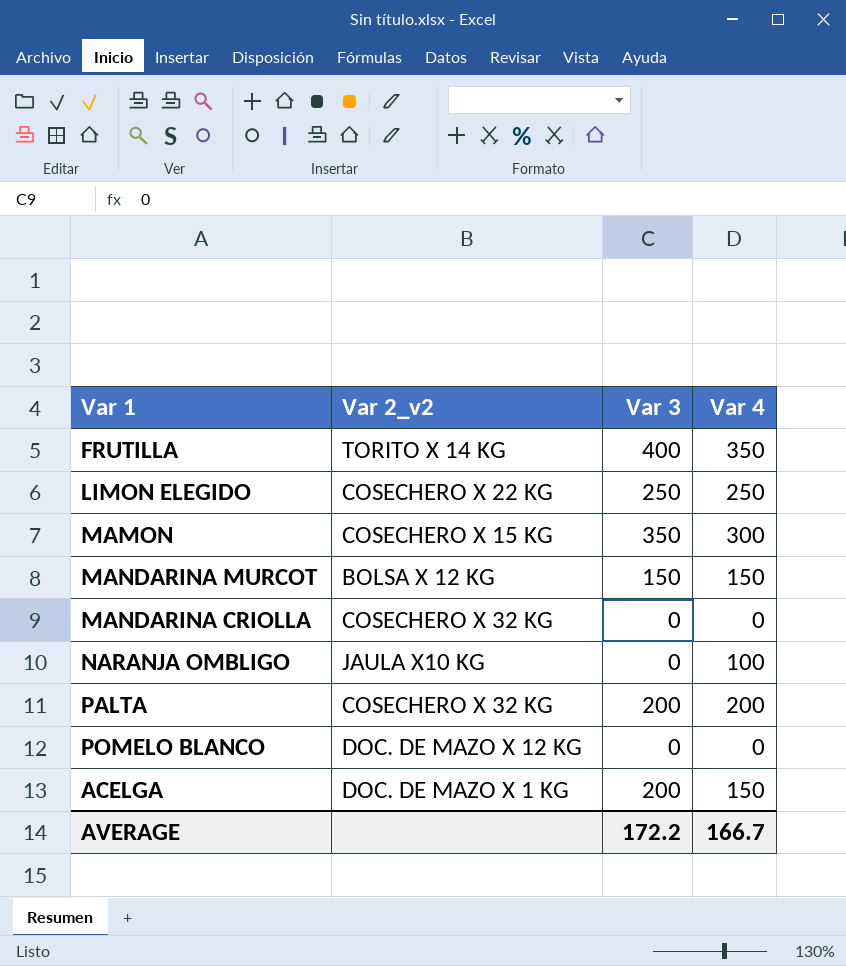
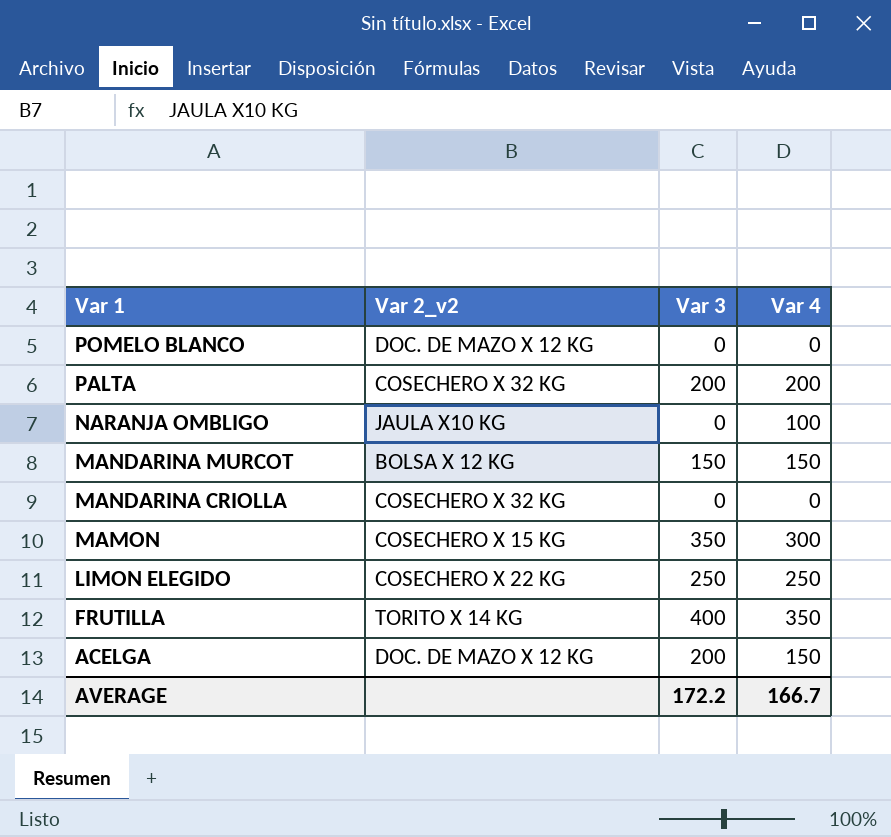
row order: none -> Var 1 descending
ACELGA | Var 2_v2: DOC. DE MAZO X 1 KG -> DOC. DE MAZO X 12 KG

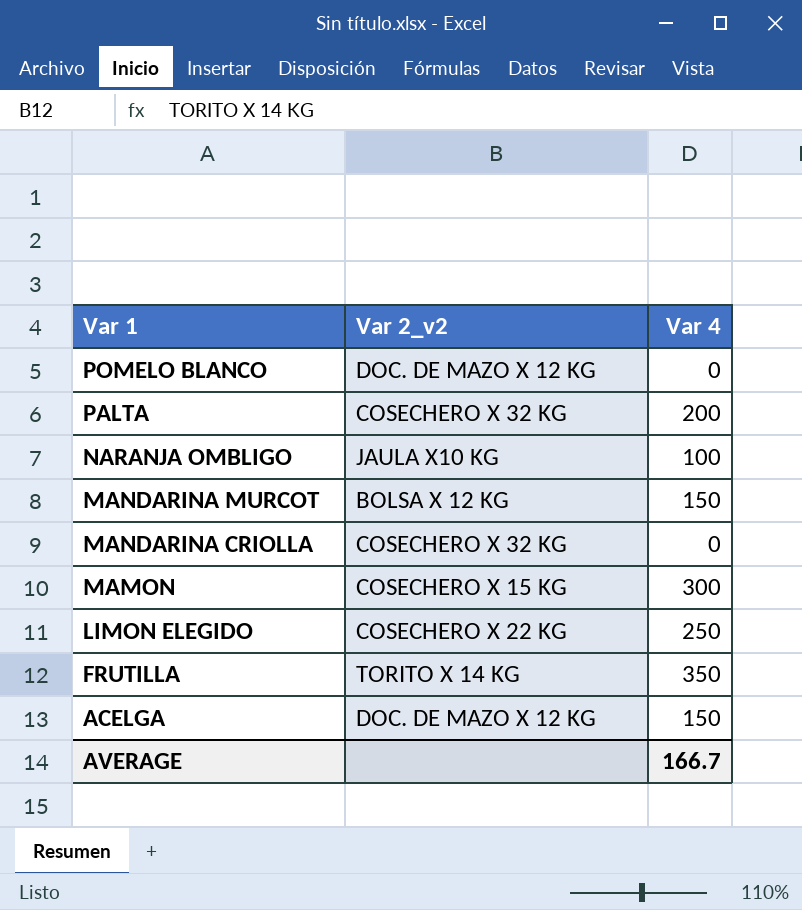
column Var 3 | position: 3 -> none

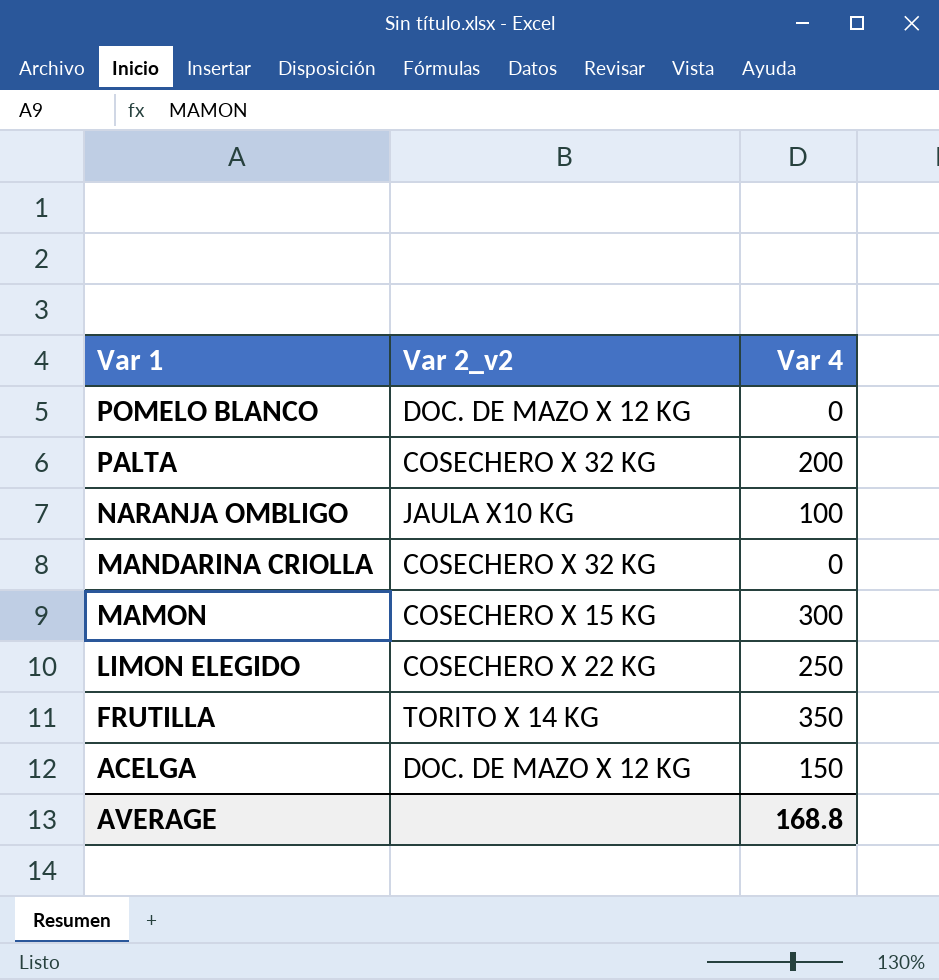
row MANDARINA MURCOT: BOLSA X 12 KG | 150 -> none
AVERAGE | Var 4: 166.7 -> 168.8

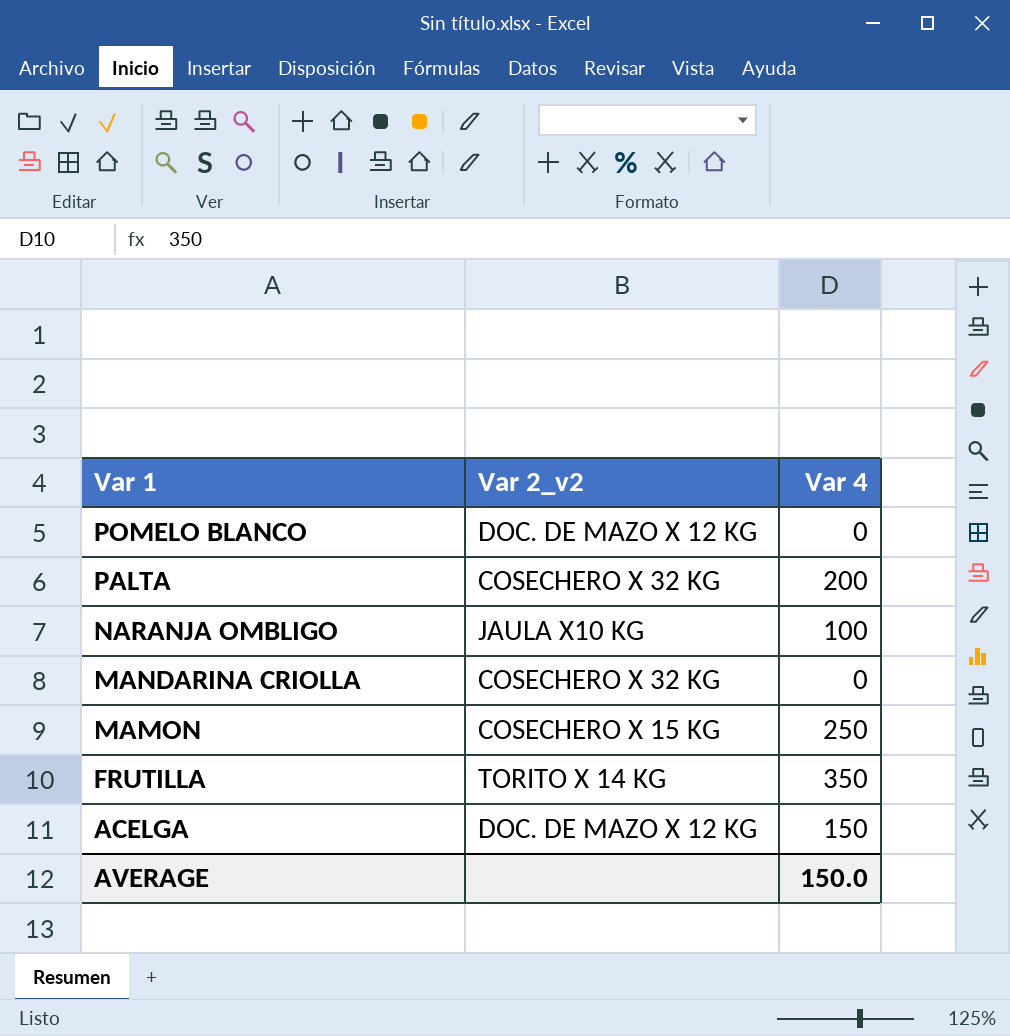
row LIMON ELEGIDO: COSECHERO X 22 KG | 250 -> none
MAMON | Var 4: 300 -> 250
AVERAGE | Var 4: 168.8 -> 150.0

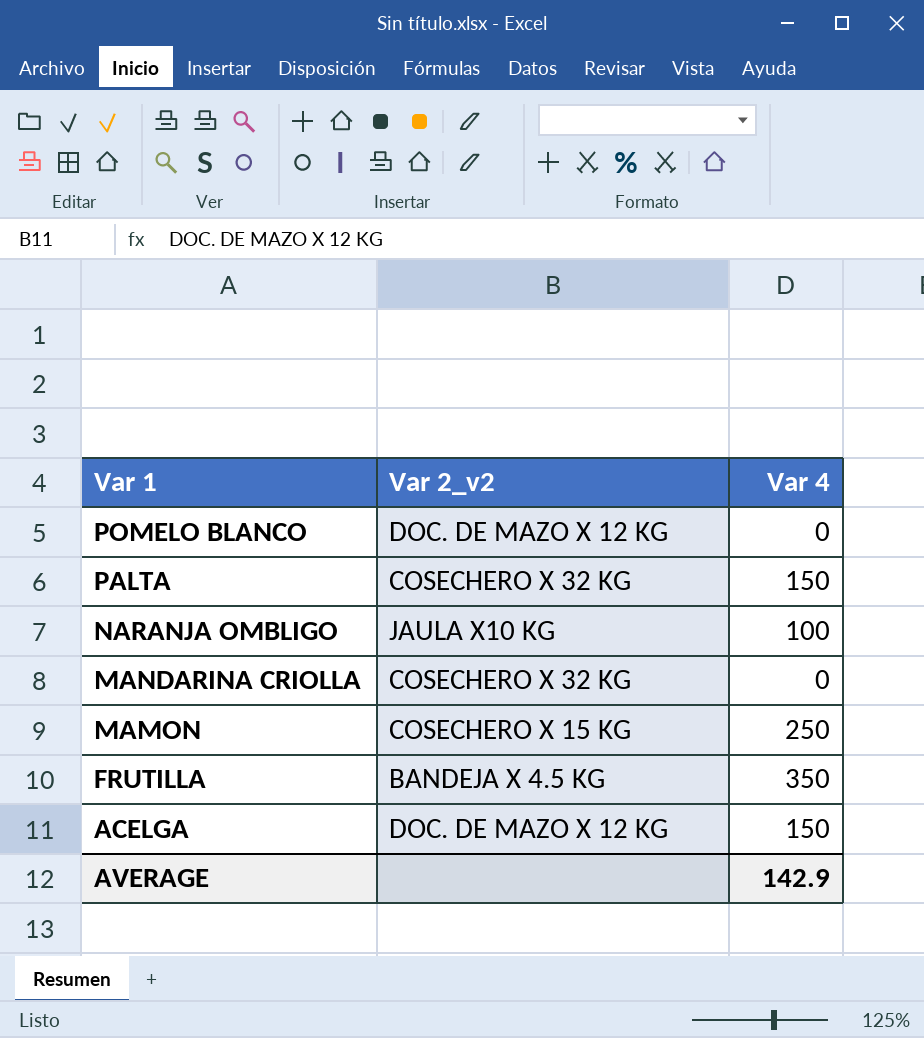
PALTA | Var 4: 200 -> 150
FRUTILLA | Var 2_v2: TORITO X 14 KG -> BANDEJA X 4.5 KG
AVERAGE | Var 4: 150.0 -> 142.9

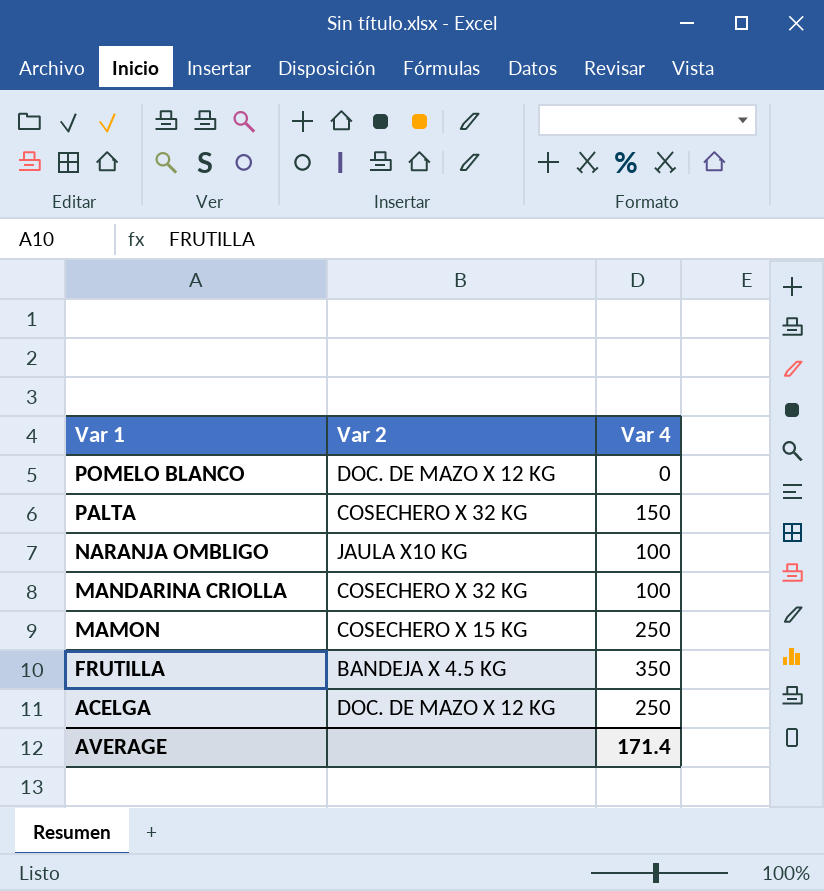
column name: Var 2_v2 -> Var 2
MANDARINA CRIOLLA | Var 4: 0 -> 100
ACELGA | Var 4: 150 -> 250
AVERAGE | Var 4: 142.9 -> 171.4

